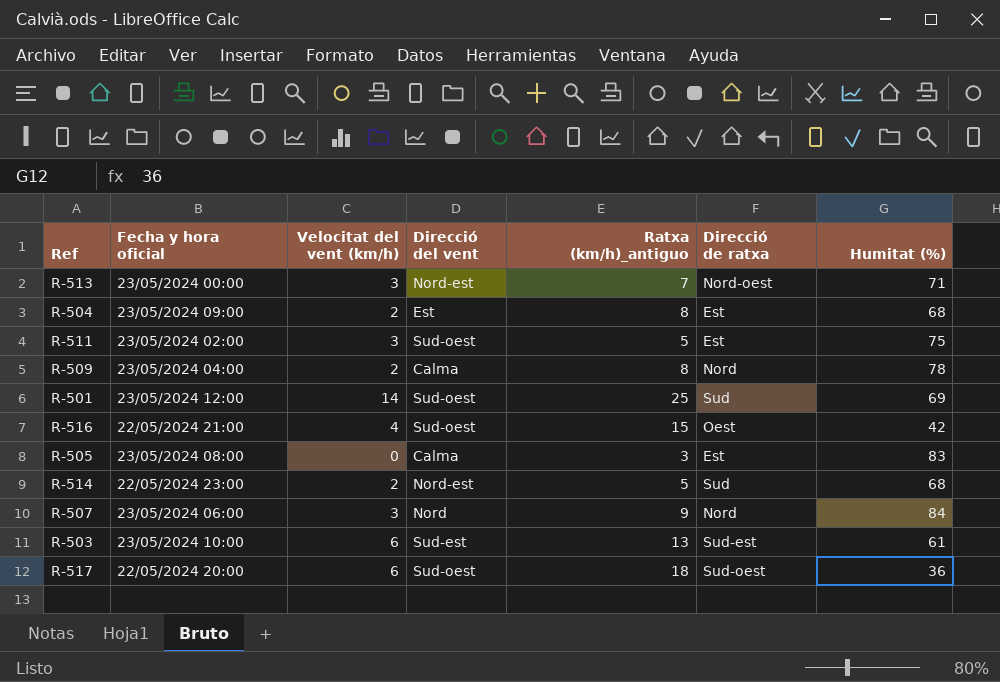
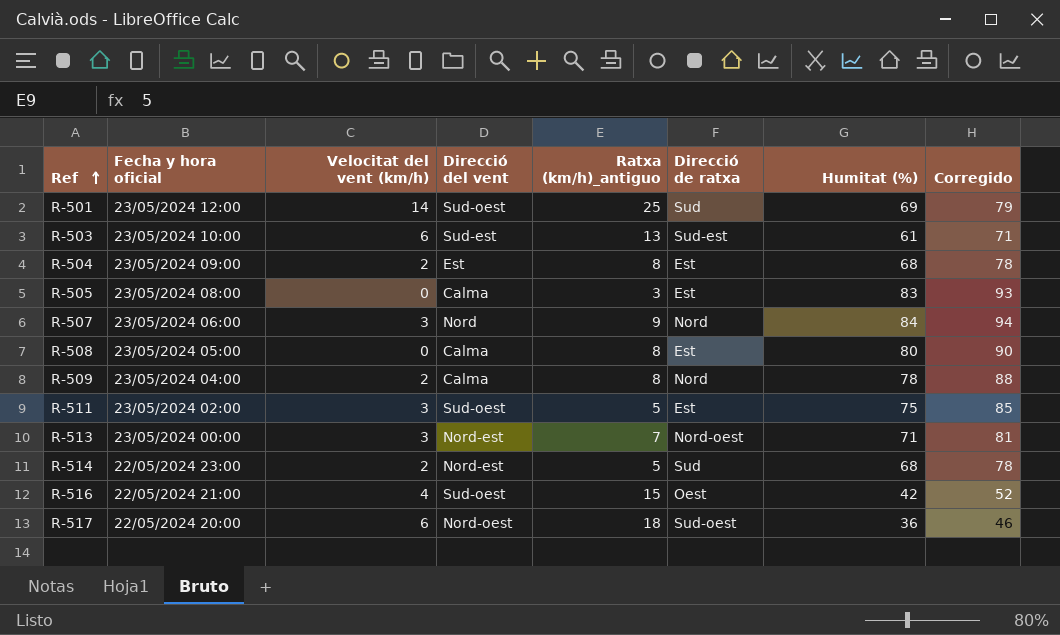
row order: none -> Ref ascending
column Corregido | formula: none -> [Humitat (%)] + 10
row R-508: none -> 23/05/2024 05:00 | 0 | Calma | 8 | Est | 80 | 90
R-517 | Direcció del vent: Sud-oest -> Nord-oest

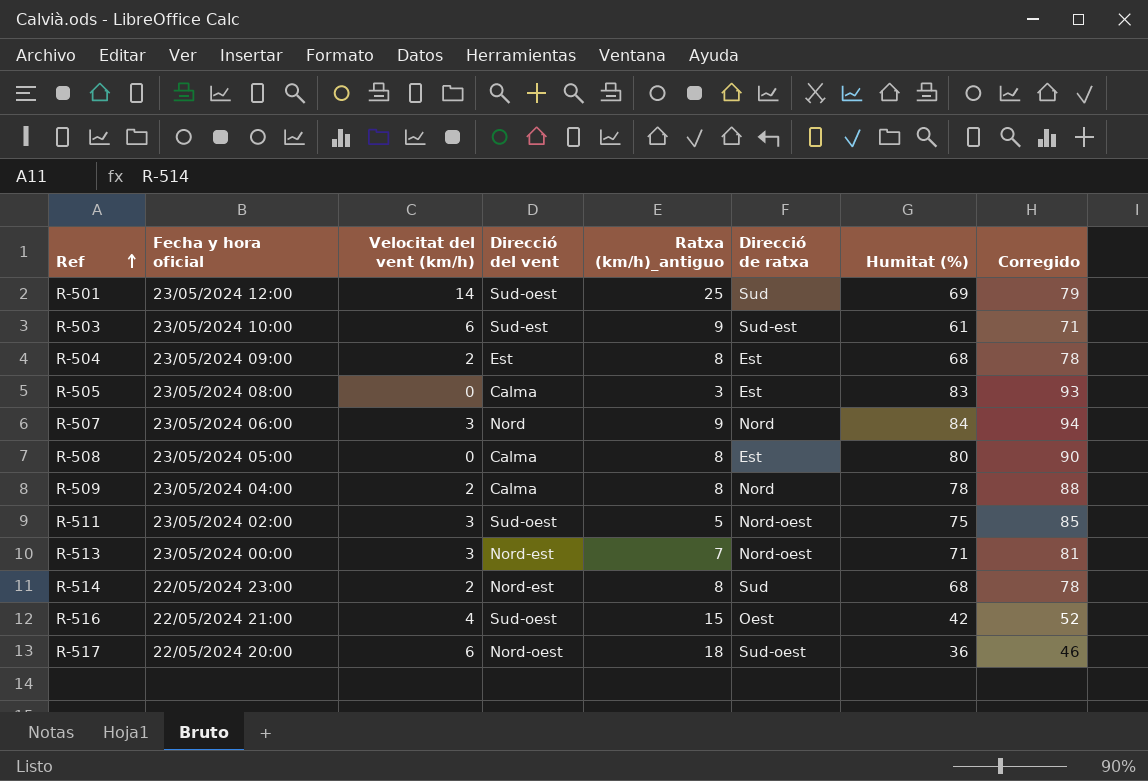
R-503 | Ratxa (km/h)_antiguo: 13 -> 9
R-511 | Direcció de ratxa: Est -> Nord-oest
R-514 | Ratxa (km/h)_antiguo: 5 -> 8

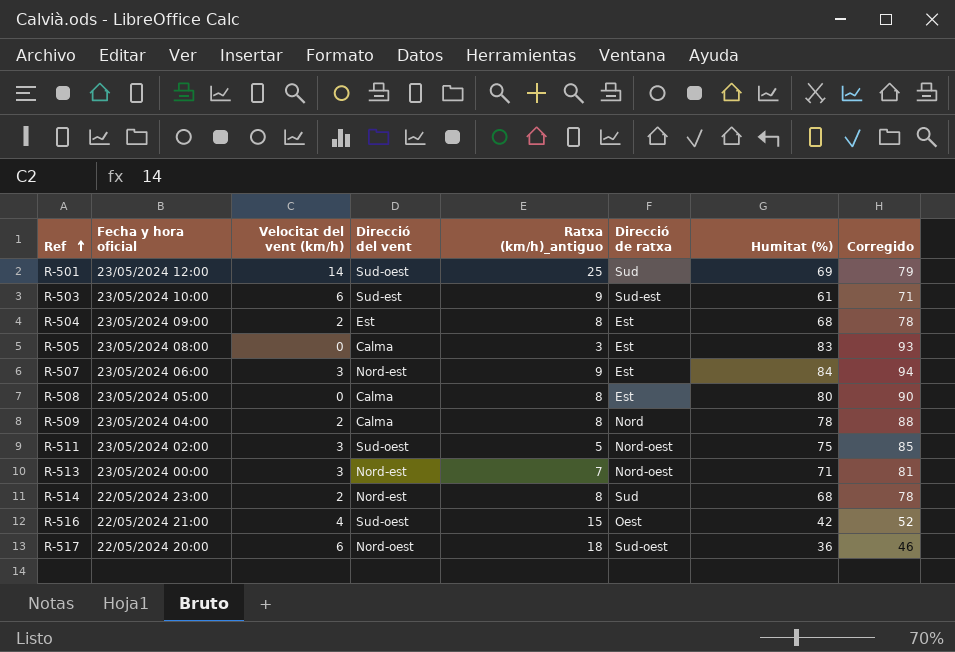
R-507 | Direcció del vent: Nord -> Nord-est
R-507 | Direcció de ratxa: Nord -> Est

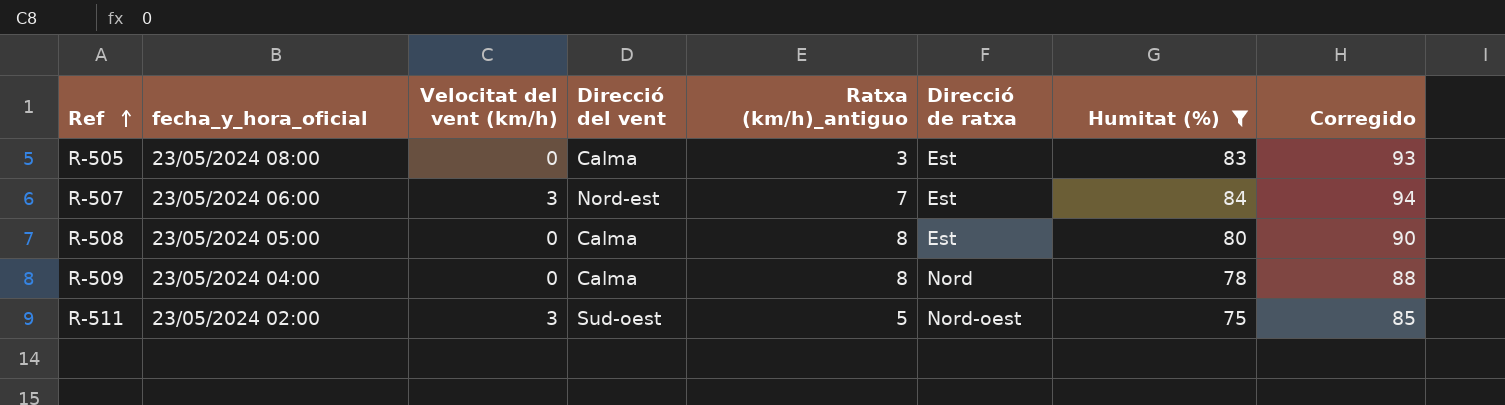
filter: none -> Humitat (%) >= 75
column name: Fecha y hora oficial -> fecha_y_hora_oficial
R-507 | Ratxa (km/h)_antiguo: 9 -> 7
R-509 | Velocitat del vent (km/h): 2 -> 0

